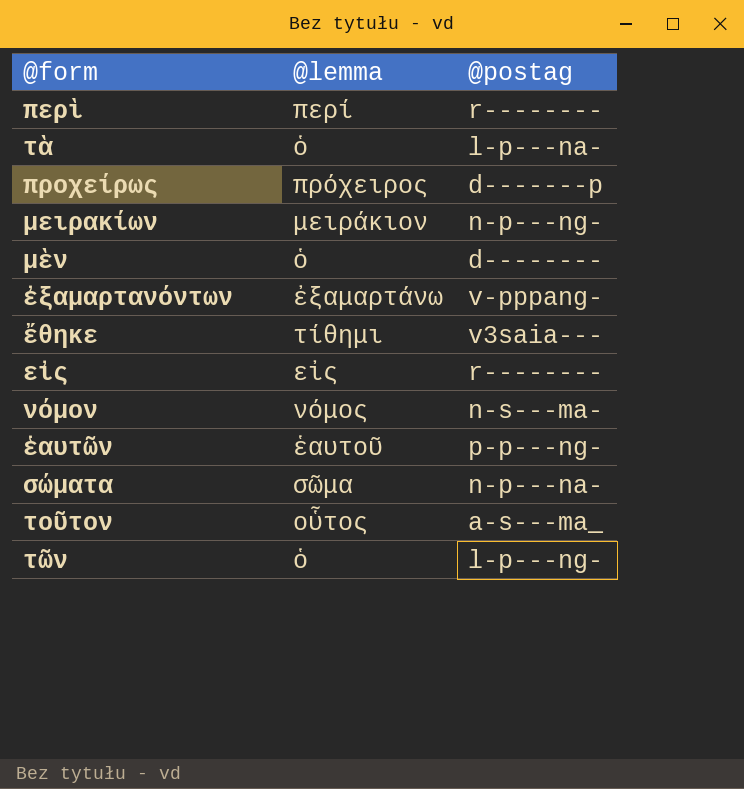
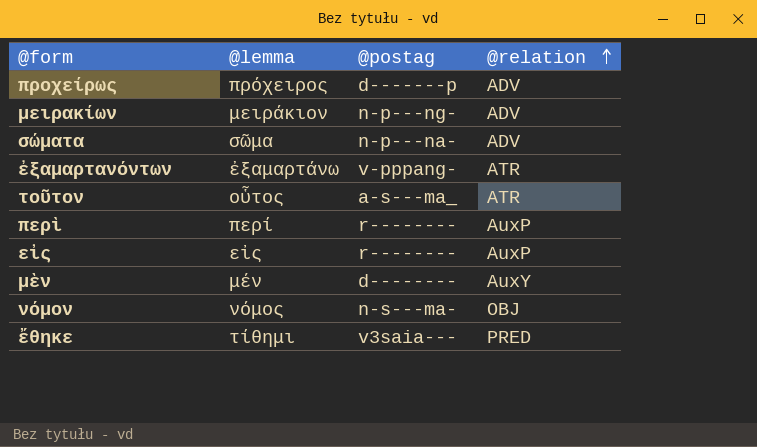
row order: none -> @relation ascending
column @relation | position: none -> 4
row τὰ: ὁ | l-p---na- -> none
row ἑαυτῶν: ἑαυτοῦ | p-p---ng- -> none
row τῶν: ὁ | l-p---ng- -> none
μὲν | @lemma: ὁ -> μέν

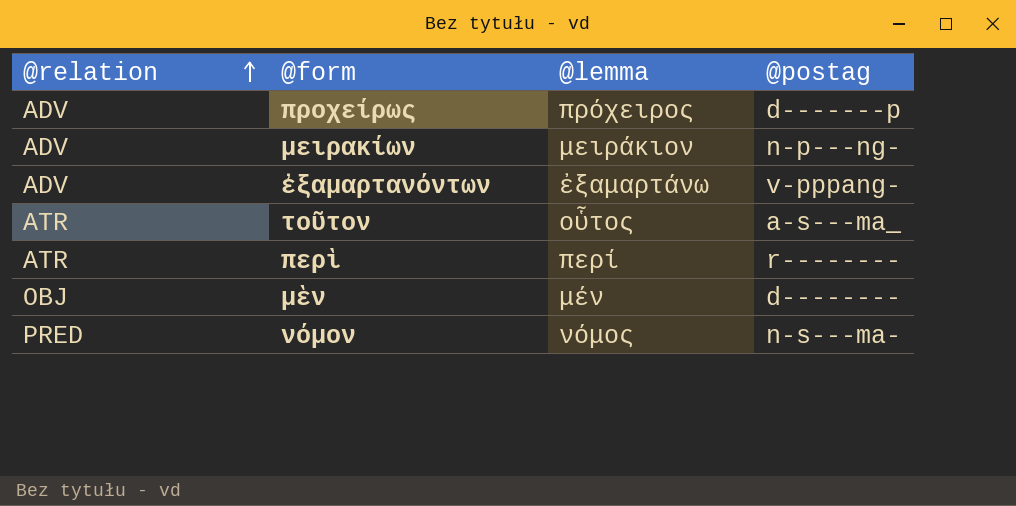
column @relation | position: 4 -> 1
row σώματα: σῶμα | n-p---na- | ADV -> none
row εἰς: εἰς | r-------- | AuxP -> none
row ἔθηκε: τίθημι | v3saia--- | PRED -> none
ἐξαμαρτανόντων | @relation: ATR -> ADV
περὶ | @relation: AuxP -> ATR
μὲν | @relation: AuxY -> OBJ
νόμον | @relation: OBJ -> PRED

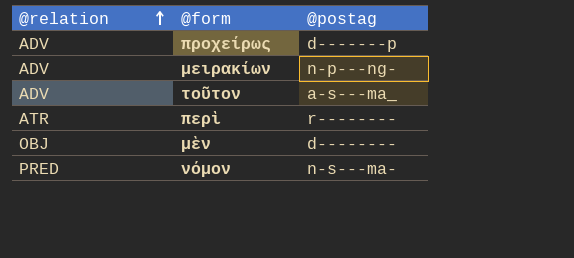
column @lemma | position: 3 -> none
row ἐξαμαρτανόντων: ADV | ἐξαμαρτάνω | v-pppang- -> none
τοῦτον | @relation: ATR -> ADV

